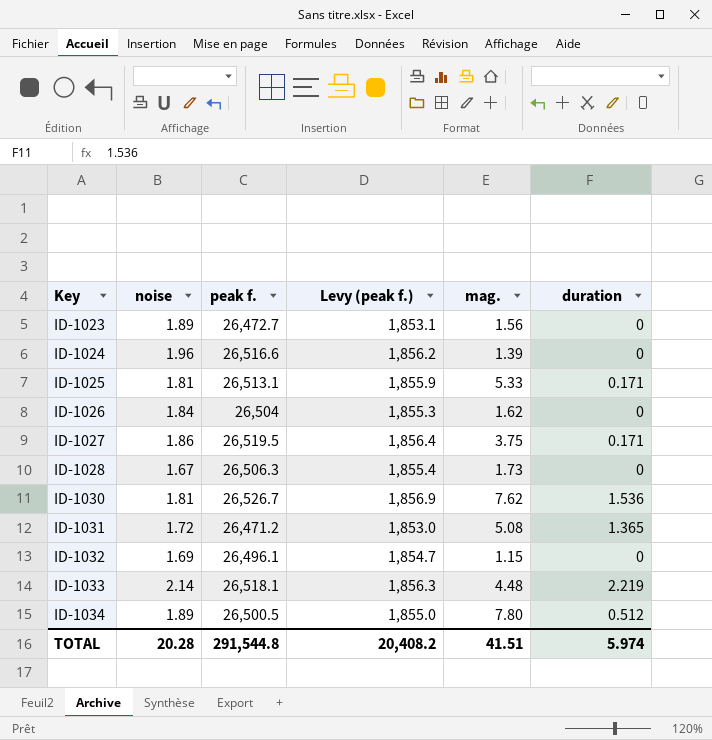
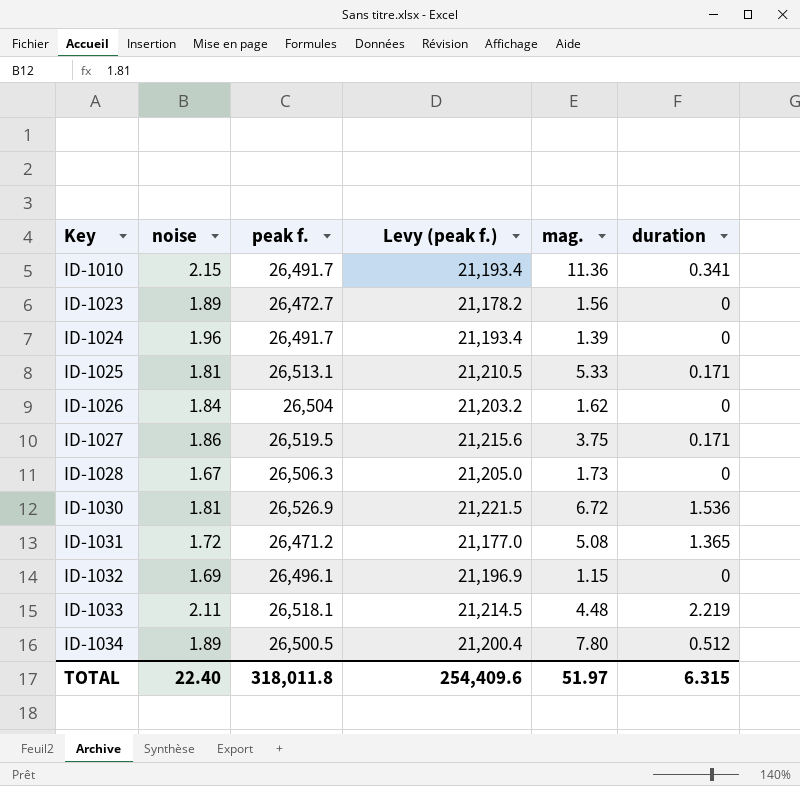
column Levy (peak f.) | formula: [peak f.] * 0.07 -> [peak f.] * 0.8
row ID-1010: none -> 2.15 | 26,491.7 | 21,193.4 | 11.36 | 0.341
ID-1024 | peak f.: 26,516.6 -> 26,491.7
ID-1030 | peak f.: 26,526.7 -> 26,526.9
ID-1030 | mag.: 7.62 -> 6.72
ID-1033 | noise: 2.14 -> 2.11
TOTAL | noise: 20.28 -> 22.40
TOTAL | peak f.: 291,544.8 -> 318,011.8
TOTAL | Levy (peak f.): 20,408.2 -> 254,409.6
TOTAL | mag.: 41.51 -> 51.97
TOTAL | duration: 5.974 -> 6.315

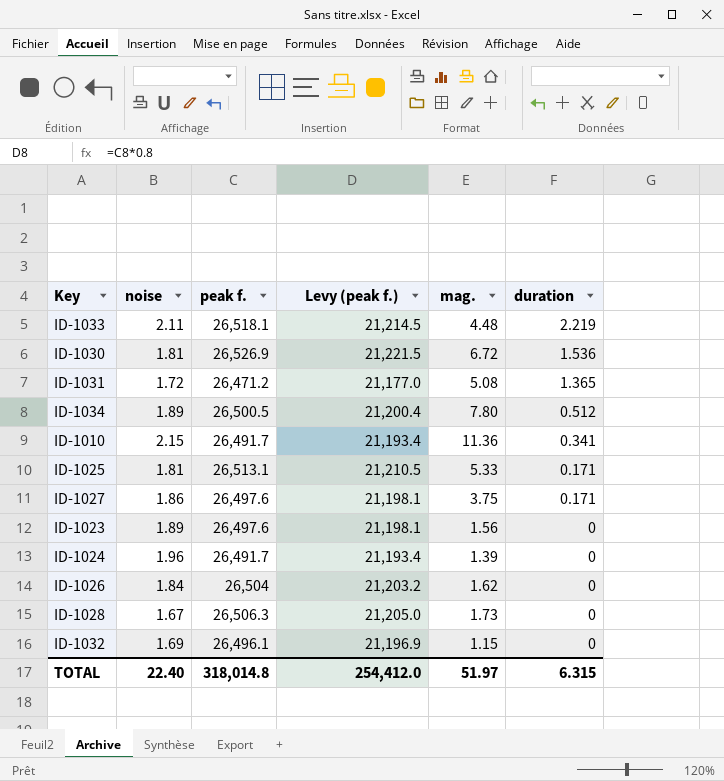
row order: Key ascending -> duration descending
ID-1027 | peak f.: 26,519.5 -> 26,497.6
ID-1027 | Levy (peak f.): 21,215.6 -> 21,198.1
ID-1023 | peak f.: 26,472.7 -> 26,497.6
ID-1023 | Levy (peak f.): 21,178.2 -> 21,198.1
TOTAL | peak f.: 318,011.8 -> 318,014.8
TOTAL | Levy (peak f.): 254,409.6 -> 254,412.0

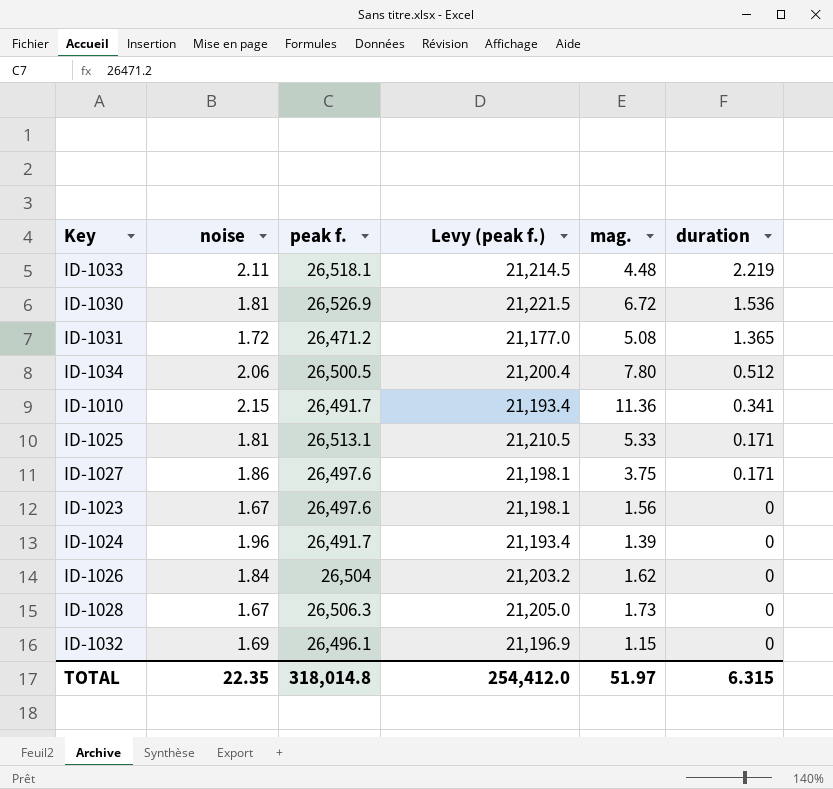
ID-1034 | noise: 1.89 -> 2.06
ID-1023 | noise: 1.89 -> 1.67
TOTAL | noise: 22.40 -> 22.35

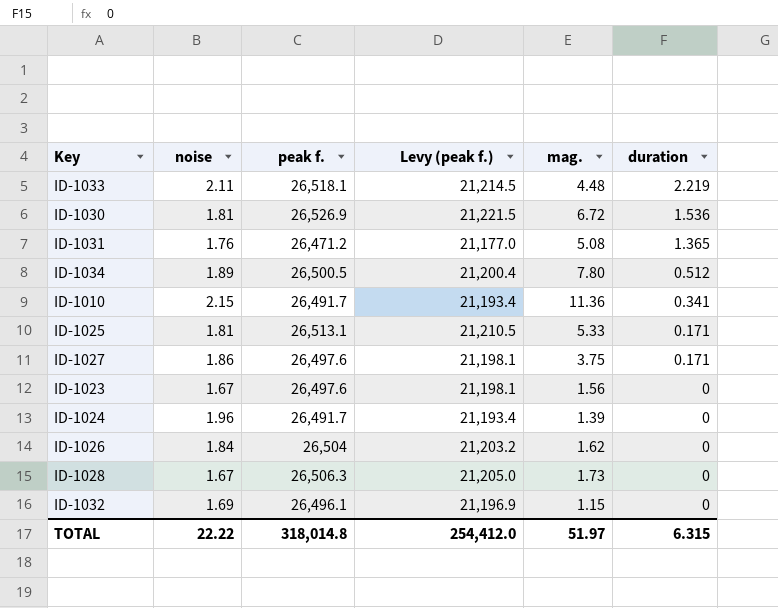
ID-1031 | noise: 1.72 -> 1.76
ID-1034 | noise: 2.06 -> 1.89
TOTAL | noise: 22.35 -> 22.22

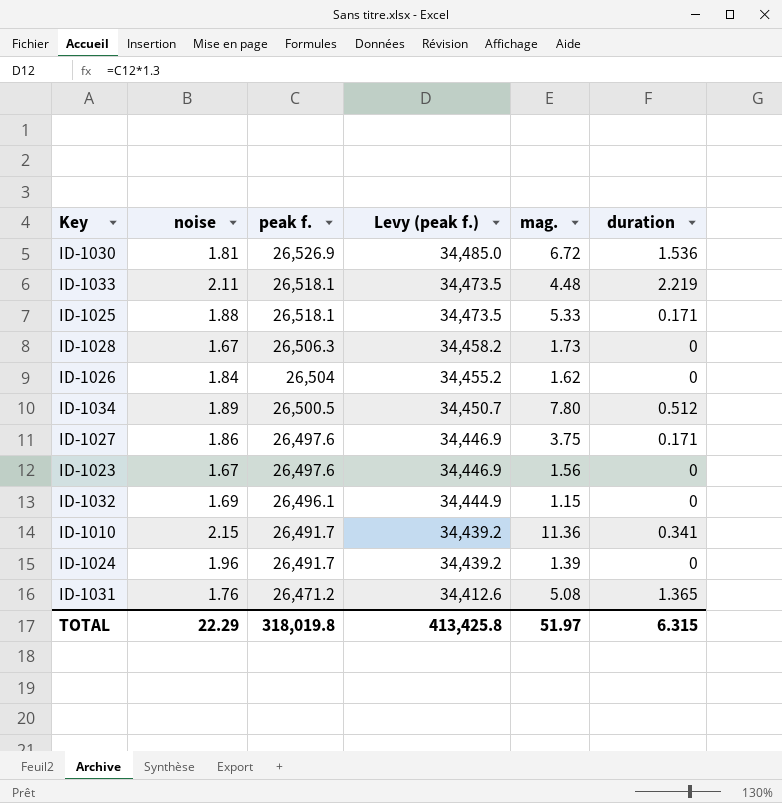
row order: duration descending -> peak f. descending
column Levy (peak f.) | formula: [peak f.] * 0.8 -> [peak f.] * 1.3
ID-1025 | noise: 1.81 -> 1.88
ID-1025 | peak f.: 26,513.1 -> 26,518.1
TOTAL | noise: 22.22 -> 22.29
TOTAL | peak f.: 318,014.8 -> 318,019.8
TOTAL | Levy (peak f.): 254,412.0 -> 413,425.8

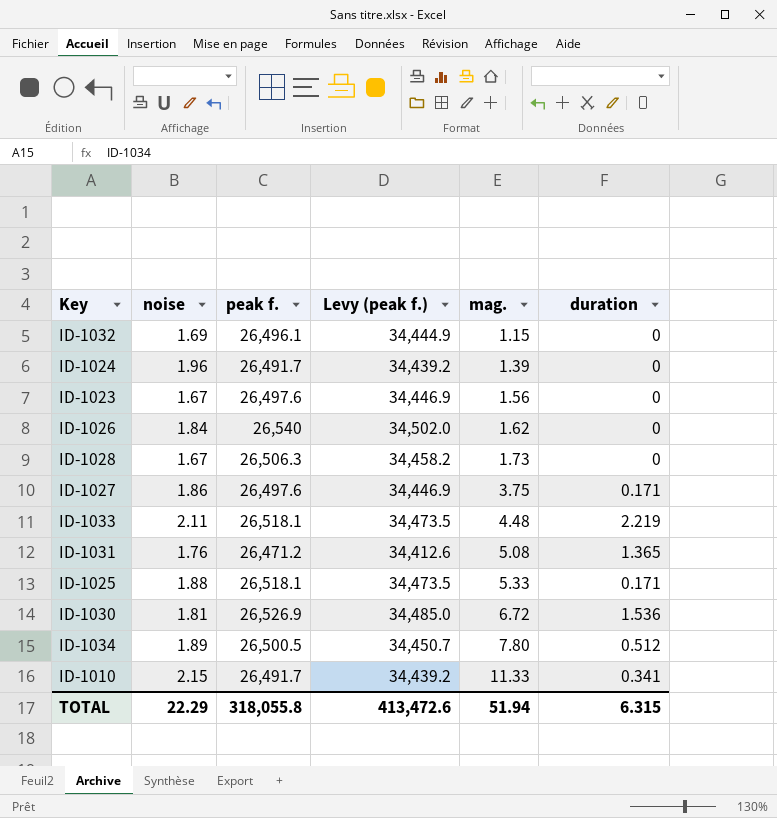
row order: peak f. descending -> mag. ascending
ID-1026 | peak f.: 26,504 -> 26,540
ID-1026 | Levy (peak f.): 34,455.2 -> 34,502.0
ID-1010 | mag.: 11.36 -> 11.33
TOTAL | peak f.: 318,019.8 -> 318,055.8
TOTAL | Levy (peak f.): 413,425.8 -> 413,472.6
TOTAL | mag.: 51.97 -> 51.94

